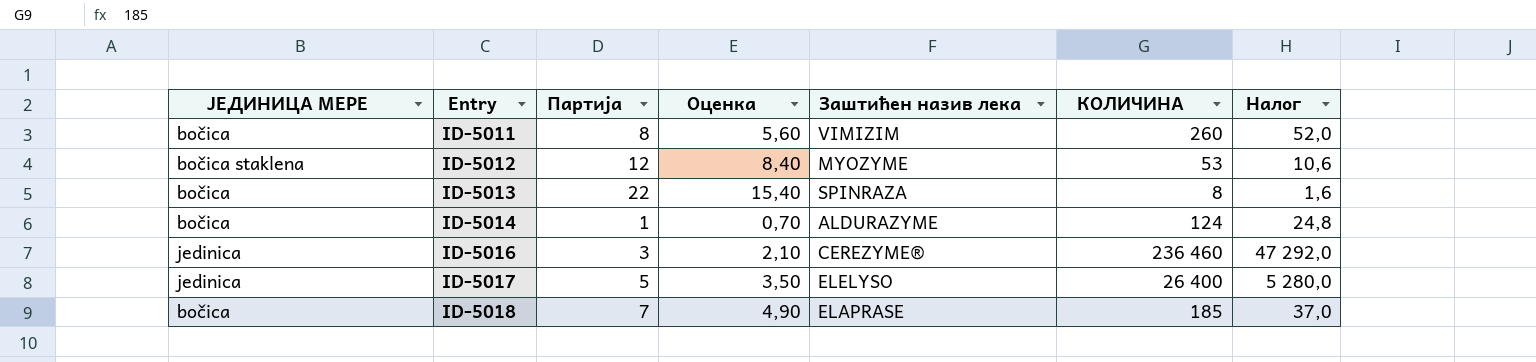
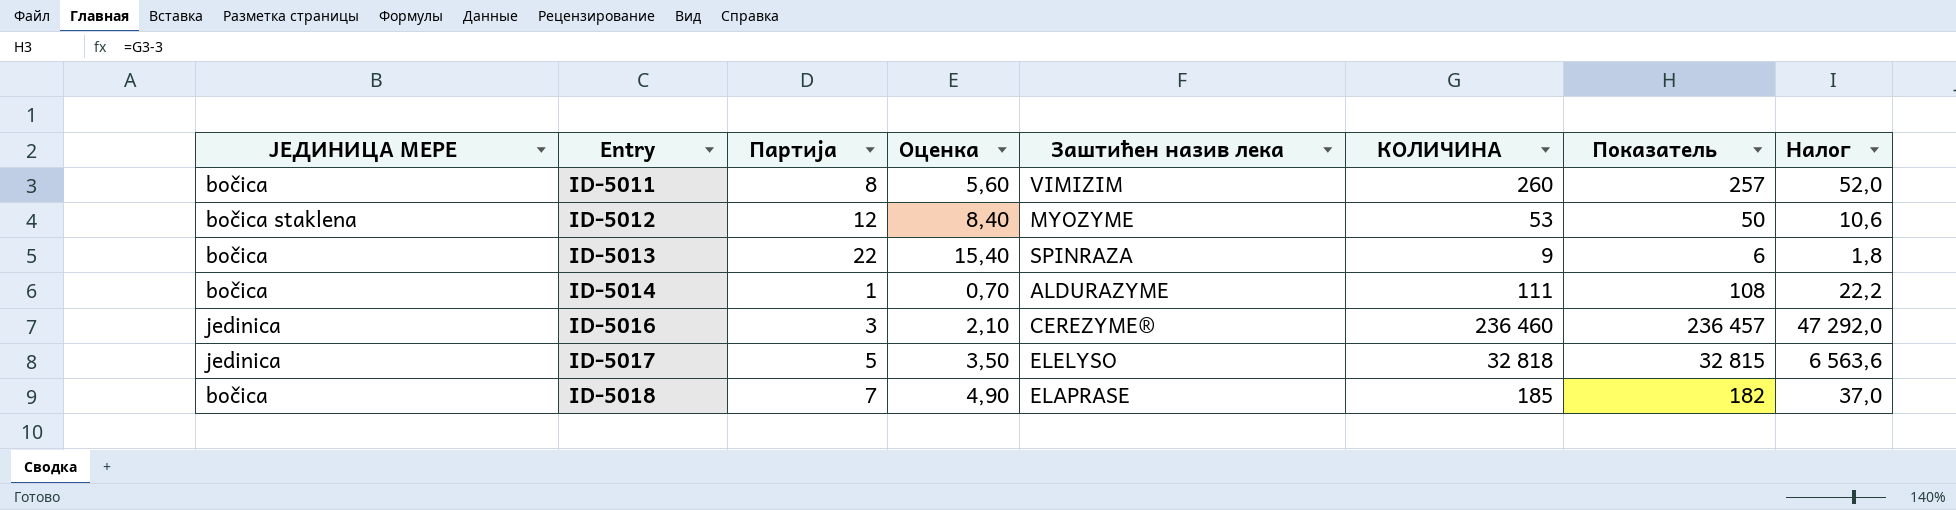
column Показатель | formula: none -> [КОЛИЧИНА] - 3
ID-5013 | КОЛИЧИНА: 8 -> 9
ID-5013 | Налог: 1,6 -> 1,8
ID-5014 | КОЛИЧИНА: 124 -> 111
ID-5014 | Налог: 24,8 -> 22,2
ID-5017 | КОЛИЧИНА: 26 400 -> 32 818
ID-5017 | Налог: 5 280,0 -> 6 563,6

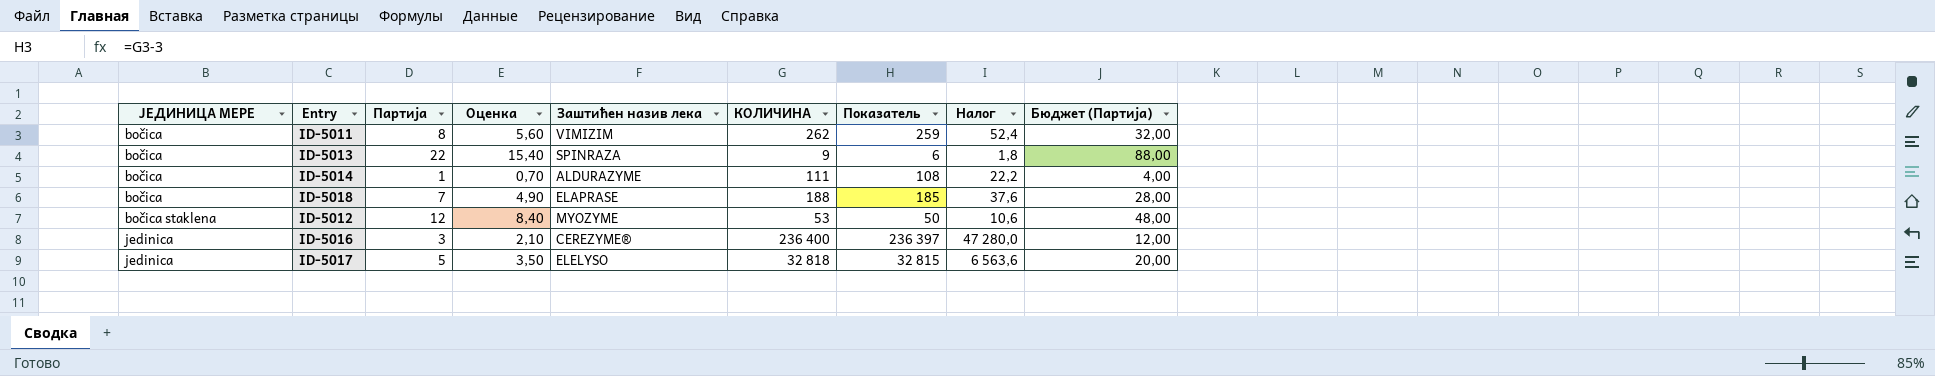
row order: Entry ascending -> ЈЕДИНИЦА МЕРЕ ascending
column Бюджет (Партија) | formula: none -> [Партија] * 4
ID-5011 | КОЛИЧИНА: 260 -> 262
ID-5011 | Показатель: 257 -> 259
ID-5011 | Налог: 52,0 -> 52,4
ID-5018 | КОЛИЧИНА: 185 -> 188
ID-5018 | Показатель: 182 -> 185
ID-5018 | Налог: 37,0 -> 37,6
ID-5016 | КОЛИЧИНА: 236 460 -> 236 400
ID-5016 | Показатель: 236 457 -> 236 397
ID-5016 | Налог: 47 292,0 -> 47 280,0

